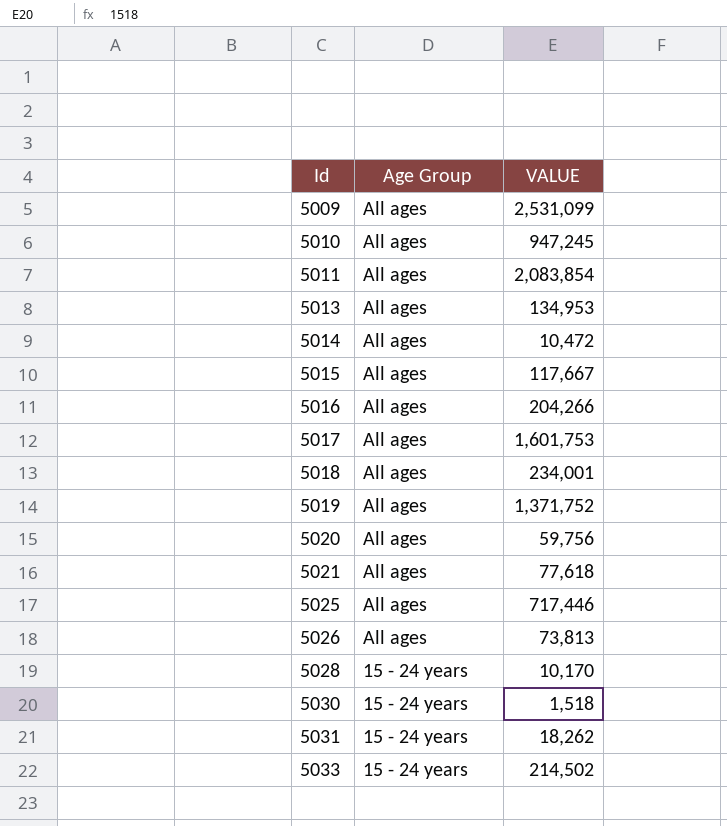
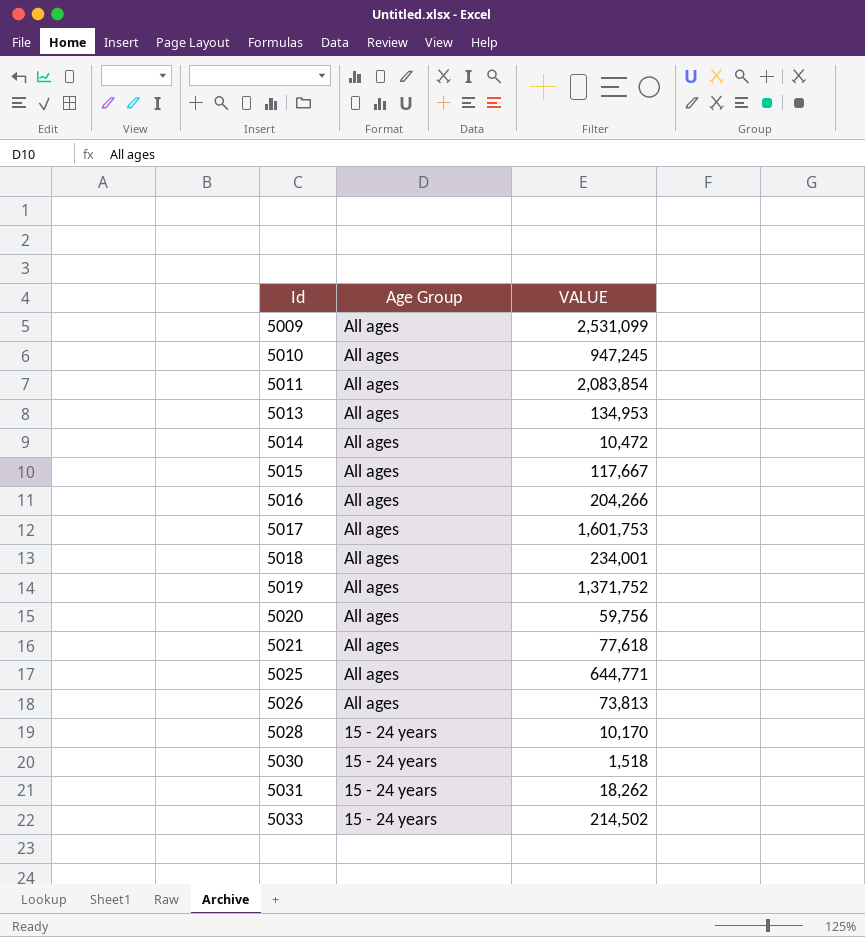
5025 | VALUE: 717,446 -> 644,771

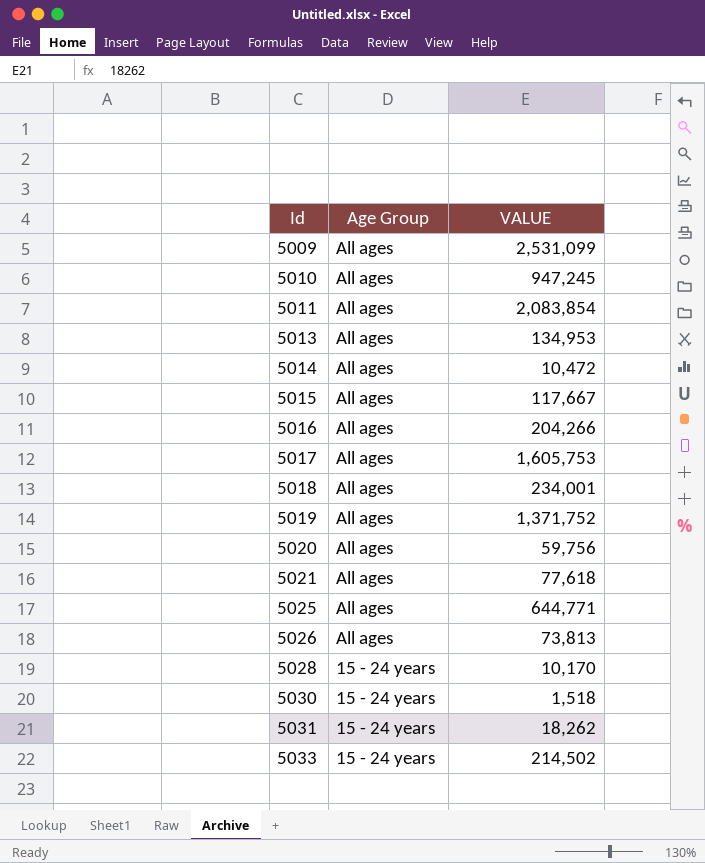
5017 | VALUE: 1,601,753 -> 1,605,753

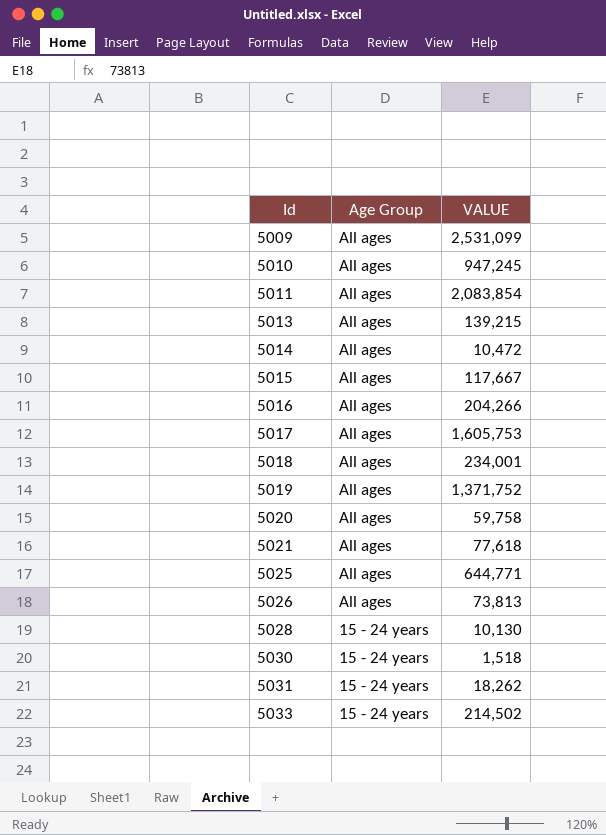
5013 | VALUE: 134,953 -> 139,215
5020 | VALUE: 59,756 -> 59,758
5028 | VALUE: 10,170 -> 10,130

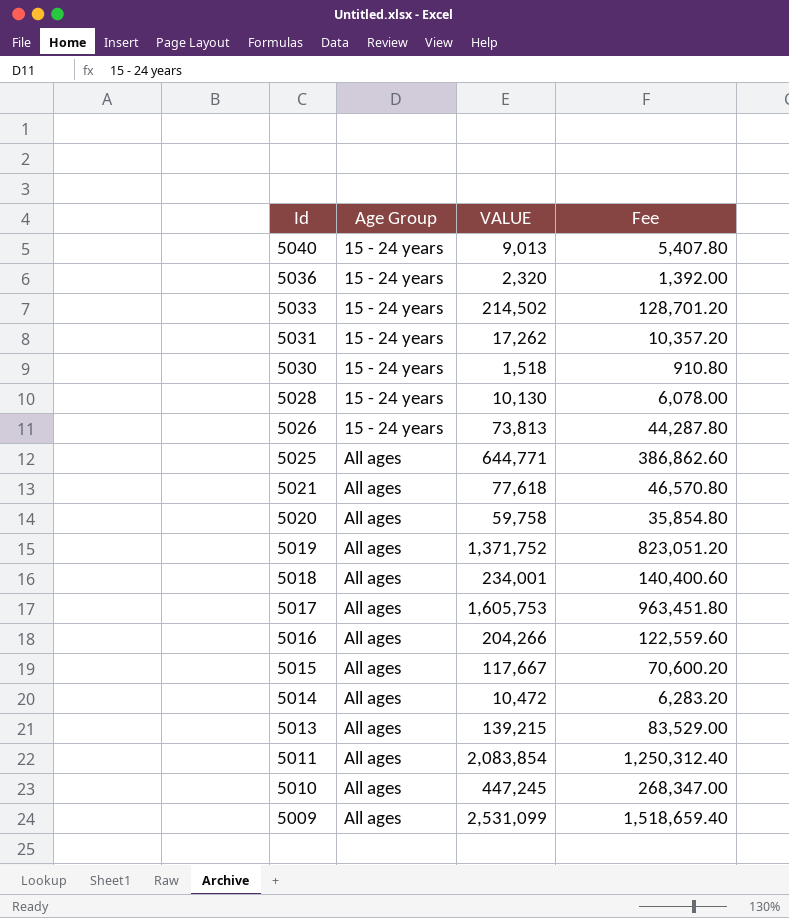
row order: Id ascending -> Id descending
column Fee | formula: none -> [VALUE] * 0.6
row 5040: none -> 15 - 24 years | 9,013 | 5,407.80
row 5036: none -> 15 - 24 years | 2,320 | 1,392.00
5031 | VALUE: 18,262 -> 17,262
5026 | Age Group: All ages -> 15 - 24 years
5010 | VALUE: 947,245 -> 447,245

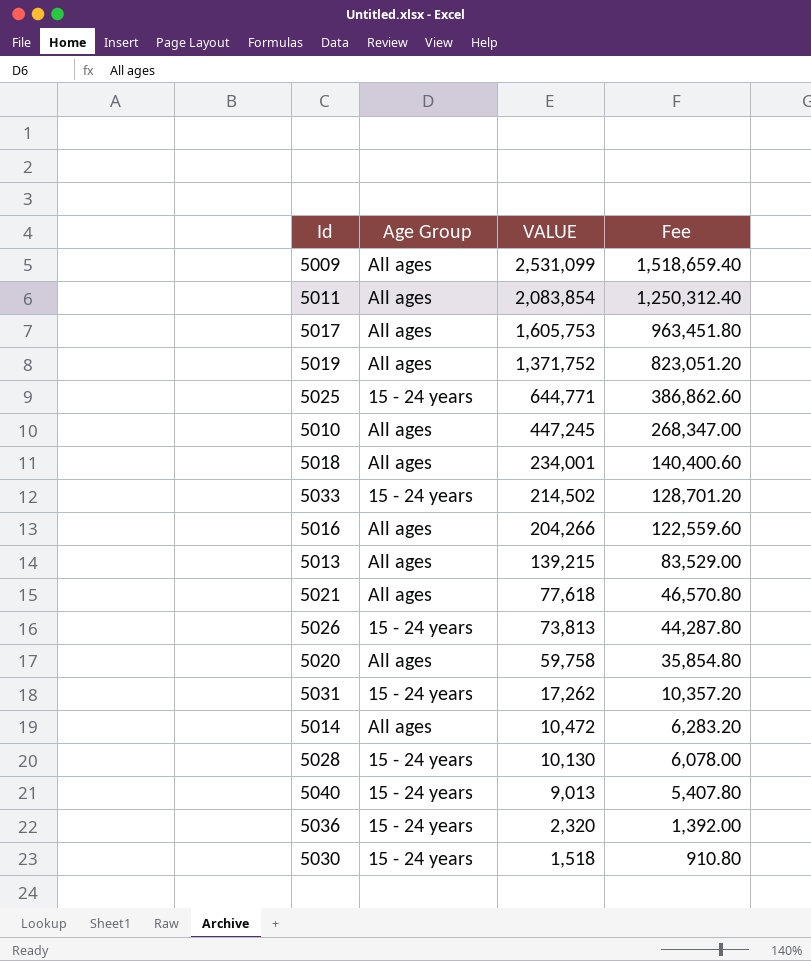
row order: Id descending -> VALUE descending
row 5015: All ages | 117,667 | 70,600.20 -> none
5025 | Age Group: All ages -> 15 - 24 years

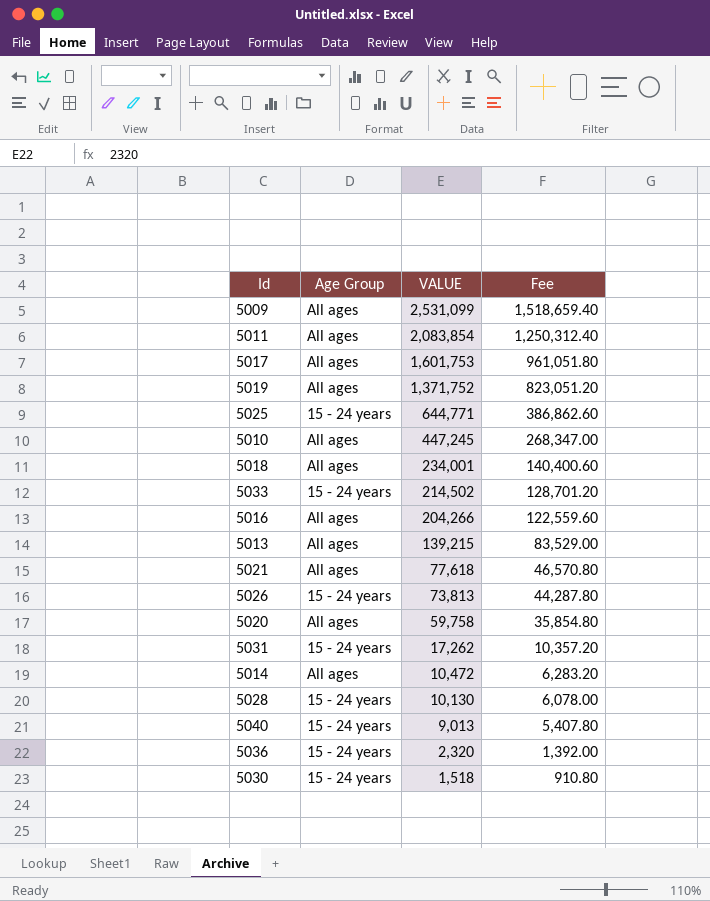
5017 | VALUE: 1,605,753 -> 1,601,753
5017 | Fee: 963,451.80 -> 961,051.80

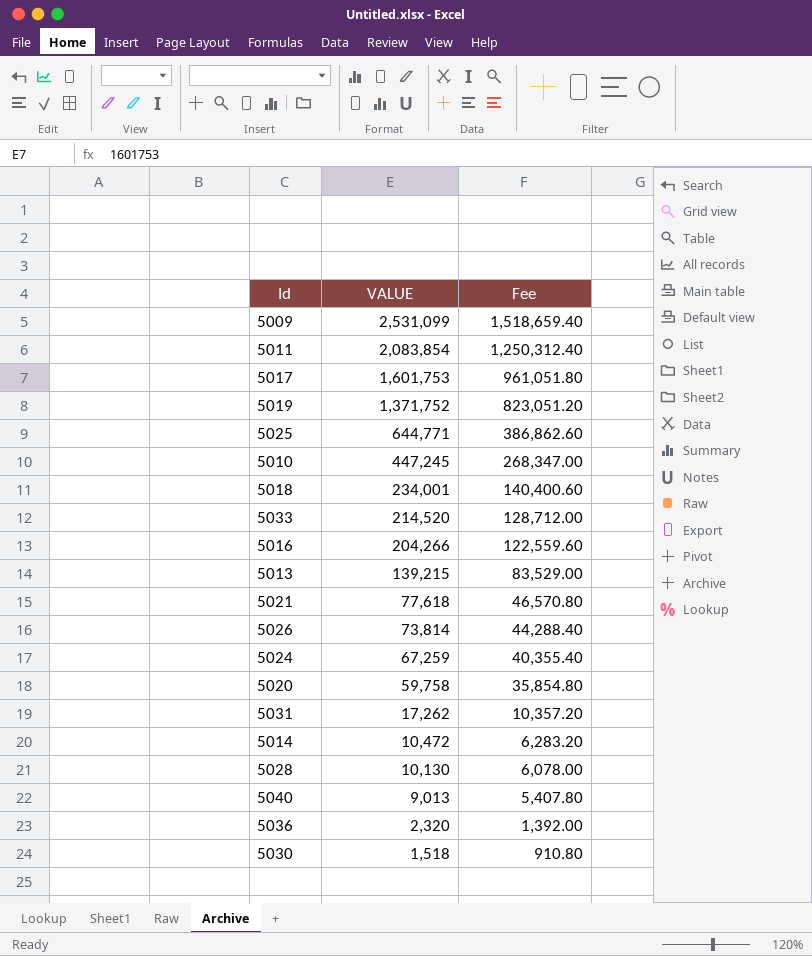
column Age Group | position: 2 -> none
5033 | VALUE: 214,502 -> 214,520
5033 | Fee: 128,701.20 -> 128,712.00
5026 | VALUE: 73,813 -> 73,814
5026 | Fee: 44,287.80 -> 44,288.40
row 5024: none -> 67,259 | 40,355.40

